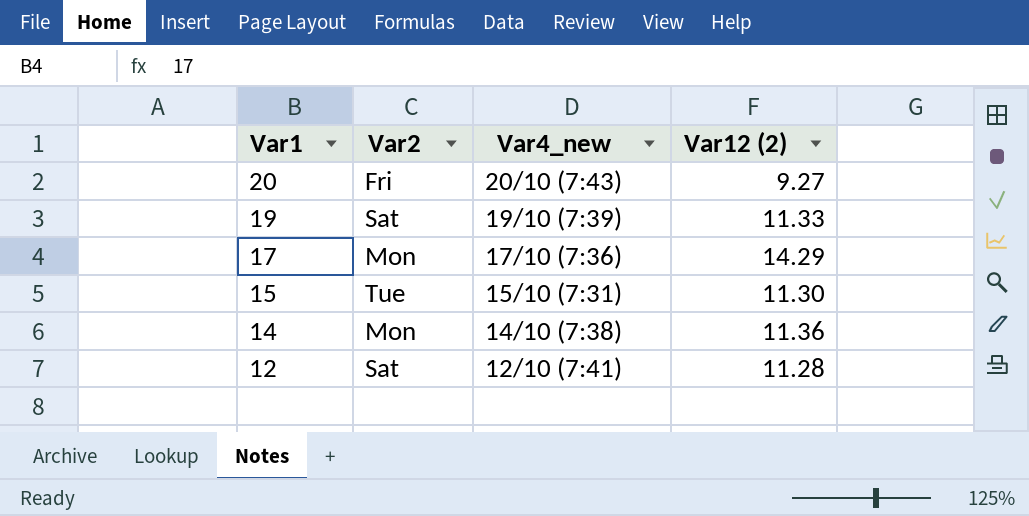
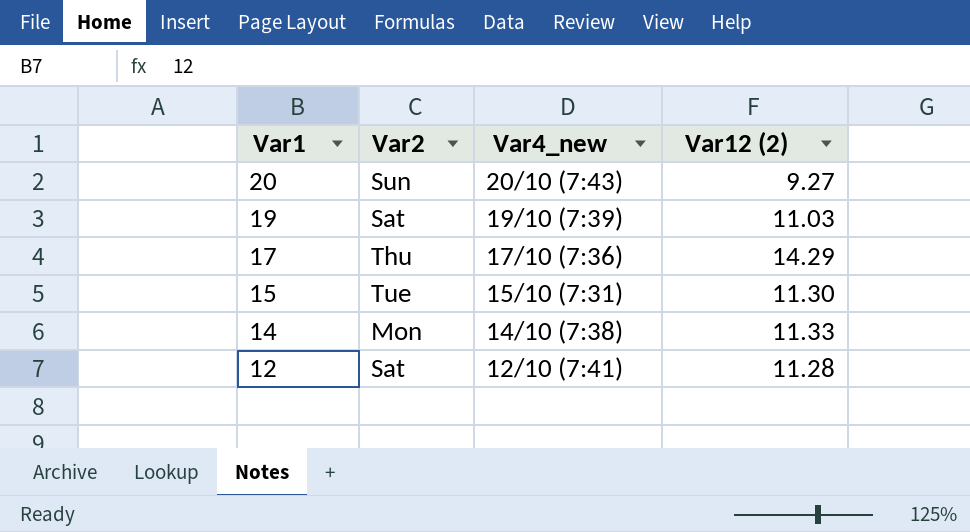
20 | Var2: Fri -> Sun
19 | Var12 (2): 11.33 -> 11.03
17 | Var2: Mon -> Thu
14 | Var12 (2): 11.36 -> 11.33

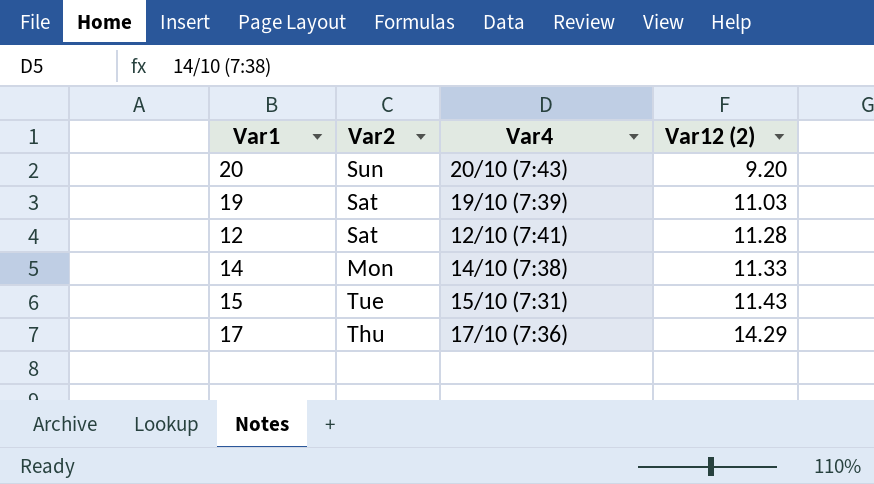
row order: Var1 descending -> Var12 (2) ascending
column name: Var4_new -> Var4
20 | Var12 (2): 9.27 -> 9.20
15 | Var12 (2): 11.30 -> 11.43

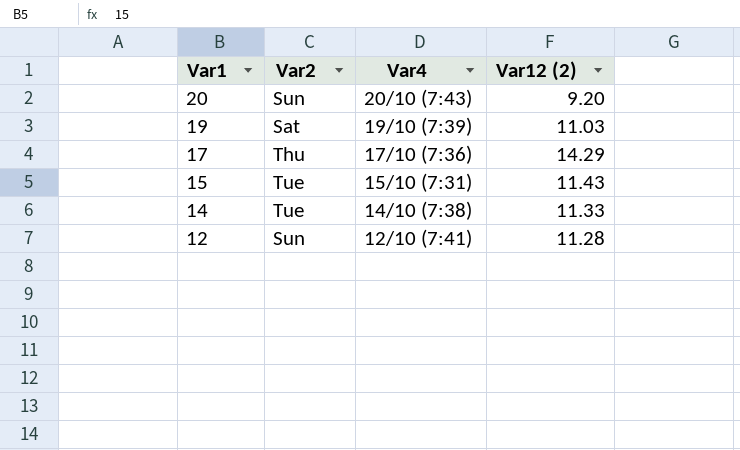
row order: Var12 (2) ascending -> Var1 descending
14 | Var2: Mon -> Tue
12 | Var2: Sat -> Sun

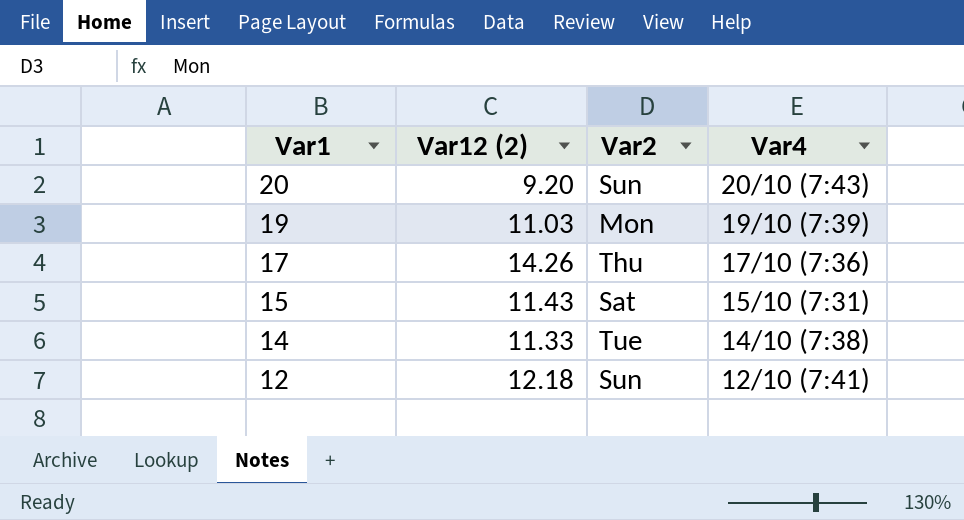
column Var12 (2) | position: 4 -> 2
19 | Var2: Sat -> Mon
17 | Var12 (2): 14.29 -> 14.26
15 | Var2: Tue -> Sat
12 | Var12 (2): 11.28 -> 12.18

